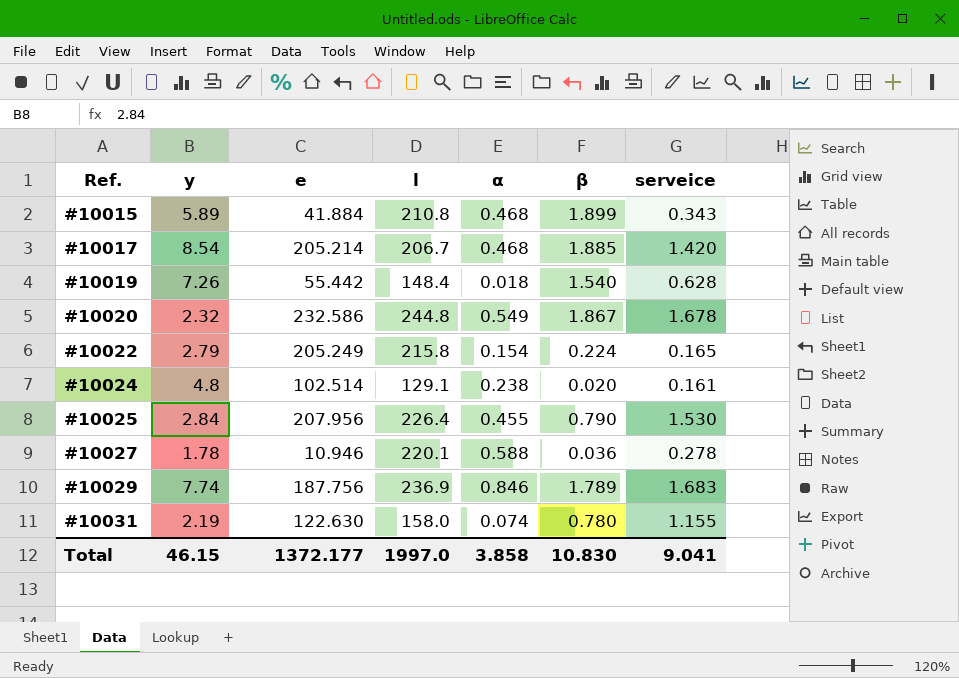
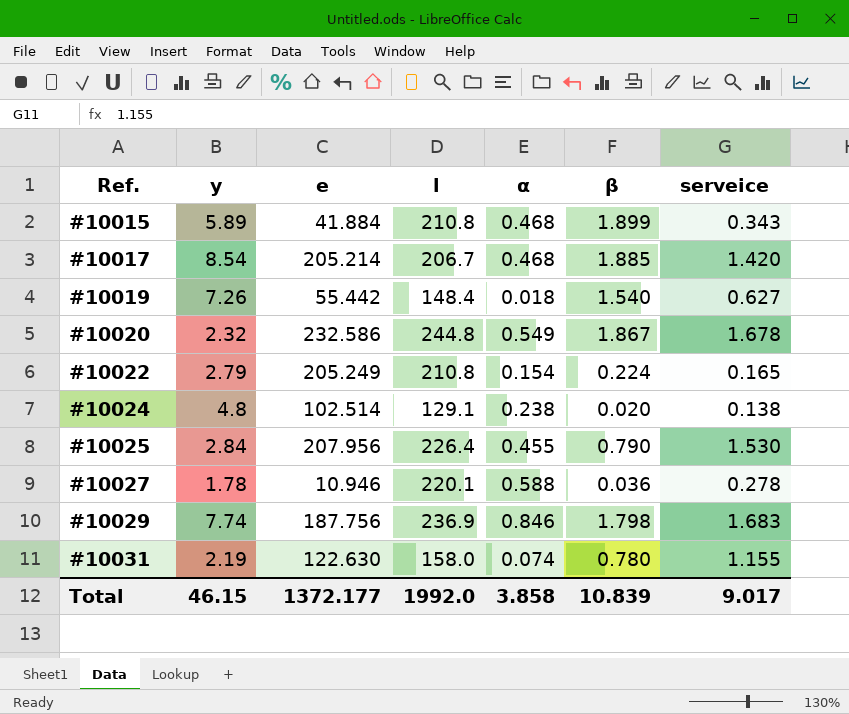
#10019 | serveice: 0.628 -> 0.627
#10022 | l: 215.8 -> 210.8
#10024 | serveice: 0.161 -> 0.138
#10029 | β: 1.789 -> 1.798
Total | l: 1997.0 -> 1992.0
Total | β: 10.830 -> 10.839
Total | serveice: 9.041 -> 9.017

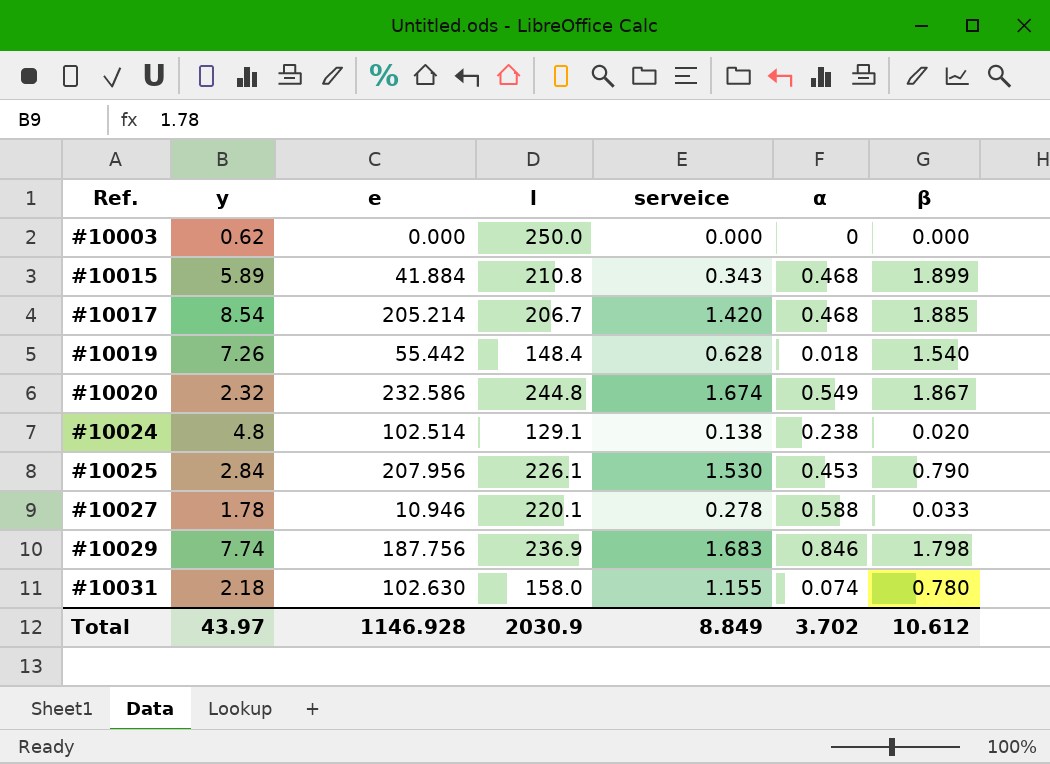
column serveice | position: 7 -> 5
row #10022: 2.79 | 205.249 | 210.8 | 0.154 | 0.224 | 0.165 -> none
row #10003: none -> 0.62 | 0.000 | 250.0 | 0.000 | 0 | 0.000
#10019 | serveice: 0.627 -> 0.628
#10020 | serveice: 1.678 -> 1.674
#10025 | l: 226.4 -> 226.1
#10025 | α: 0.455 -> 0.453
#10027 | β: 0.036 -> 0.033
#10031 | y: 2.19 -> 2.18
#10031 | e: 122.630 -> 102.630
Total | y: 46.15 -> 43.97
Total | e: 1372.177 -> 1146.928
Total | l: 1992.0 -> 2030.9
Total | serveice: 9.017 -> 8.849
Total | α: 3.858 -> 3.702
Total | β: 10.839 -> 10.612

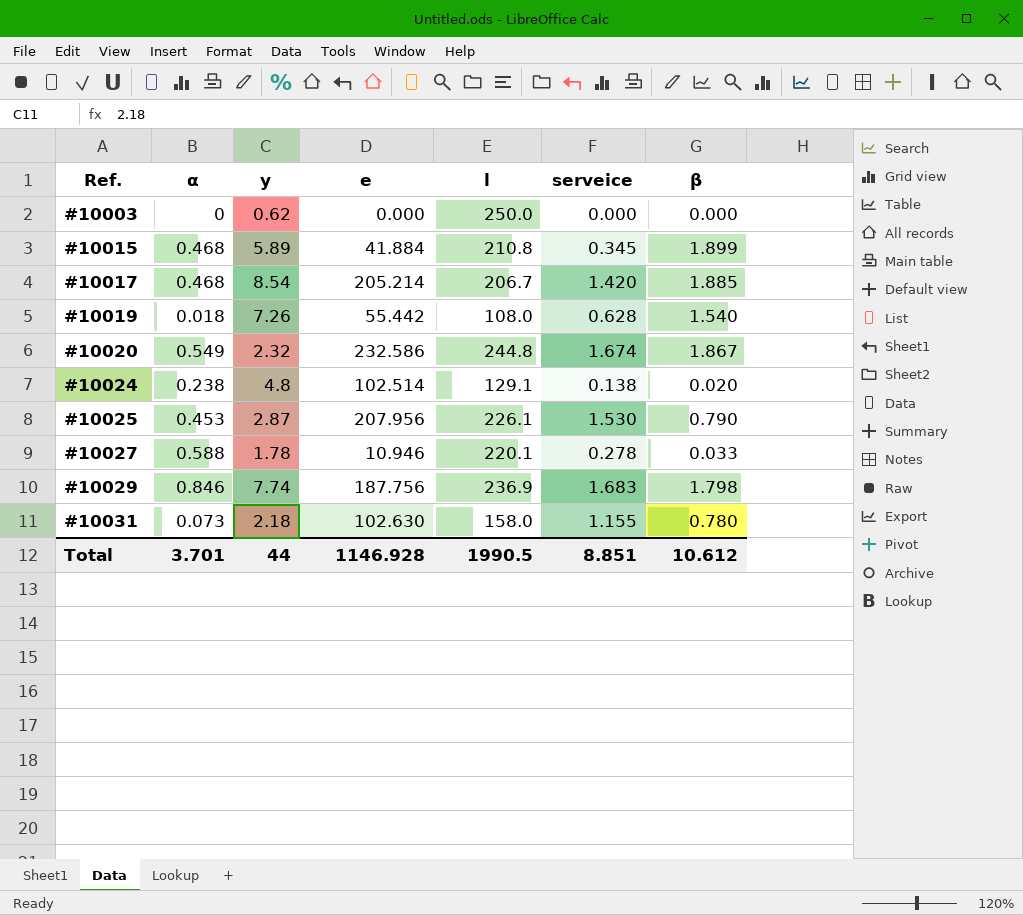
column α | position: 6 -> 2
#10015 | serveice: 0.343 -> 0.345
#10019 | l: 148.4 -> 108.0
#10025 | y: 2.84 -> 2.87
#10031 | α: 0.074 -> 0.073
Total | α: 3.702 -> 3.701
Total | y: 43.97 -> 44
Total | l: 2030.9 -> 1990.5
Total | serveice: 8.849 -> 8.851

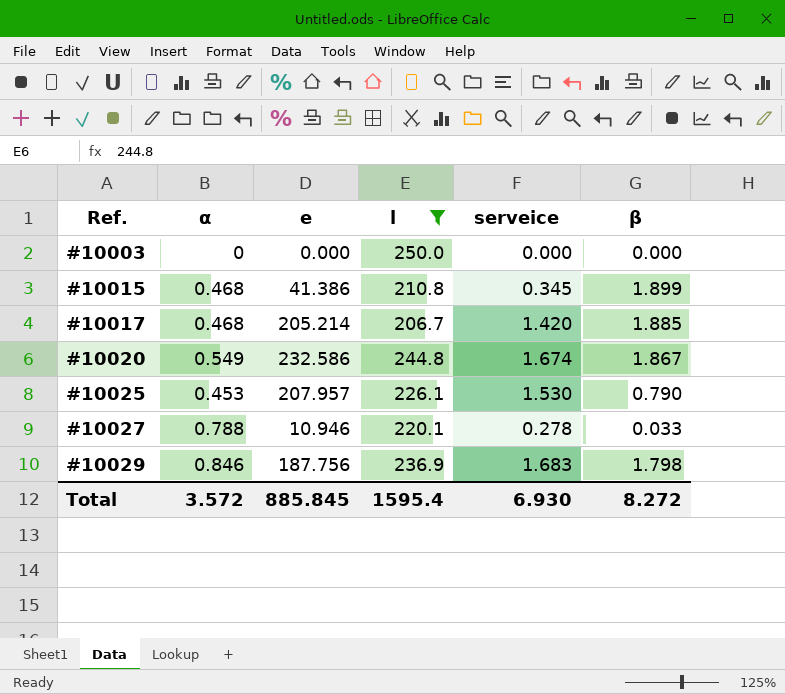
filter: none -> l >= 206.7
column y | position: 3 -> none
#10015 | e: 41.884 -> 41.386
#10025 | e: 207.956 -> 207.957
#10027 | α: 0.588 -> 0.788
Total | α: 3.701 -> 3.572
Total | e: 1146.928 -> 885.845
Total | l: 1990.5 -> 1595.4
Total | serveice: 8.851 -> 6.930
Total | β: 10.612 -> 8.272

